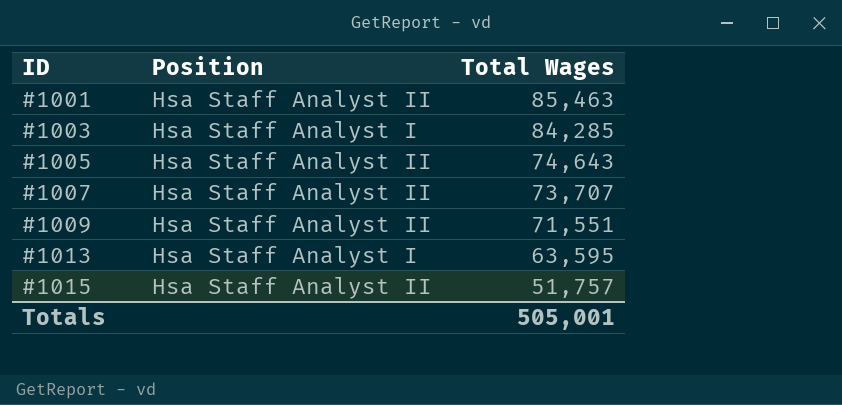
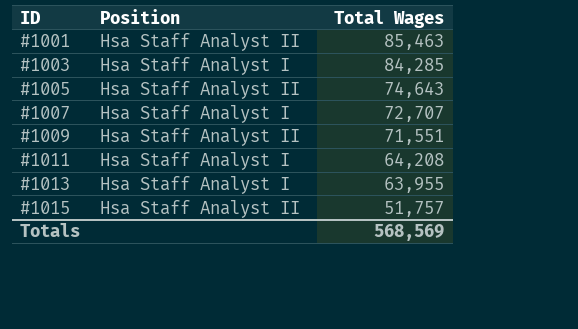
#1007 | Position: Hsa Staff Analyst II -> Hsa Staff Analyst I
#1007 | Total Wages: 73,707 -> 72,707
row #1011: none -> Hsa Staff Analyst I | 64,208
#1013 | Total Wages: 63,595 -> 63,955
Totals | Total Wages: 505,001 -> 568,569

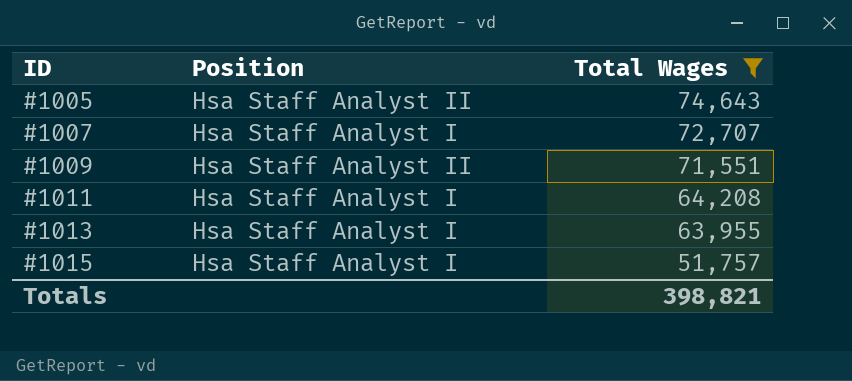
filter: none -> Total Wages <= 74,643
#1015 | Position: Hsa Staff Analyst II -> Hsa Staff Analyst I
Totals | Total Wages: 568,569 -> 398,821

